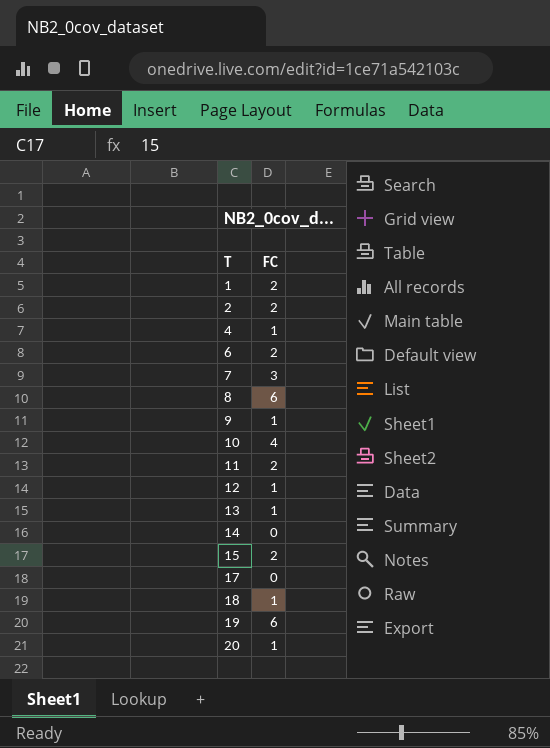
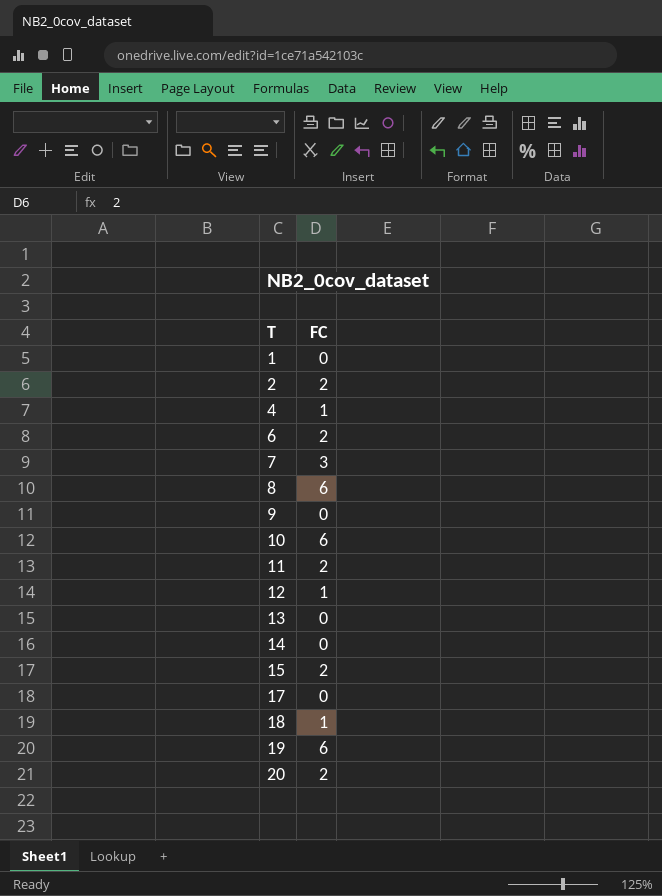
1 | FC: 2 -> 0
9 | FC: 1 -> 0
10 | FC: 4 -> 6
13 | FC: 1 -> 0
20 | FC: 1 -> 2

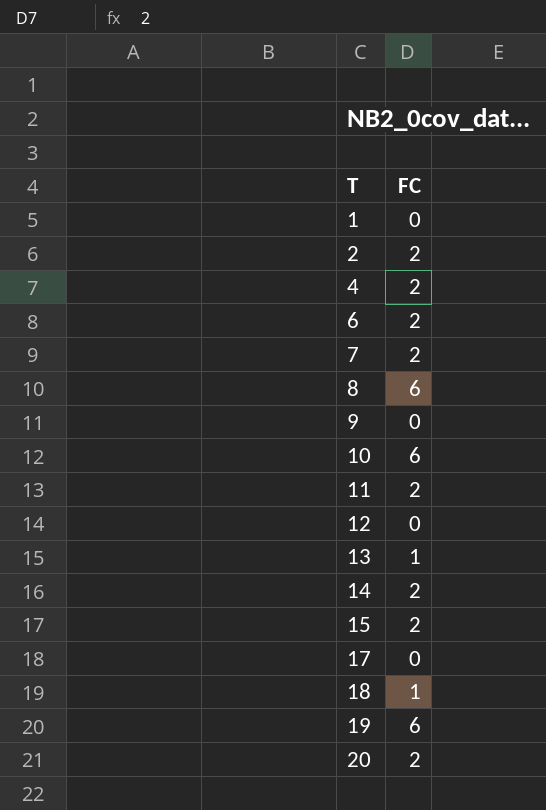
4 | FC: 1 -> 2
7 | FC: 3 -> 2
12 | FC: 1 -> 0
13 | FC: 0 -> 1
14 | FC: 0 -> 2

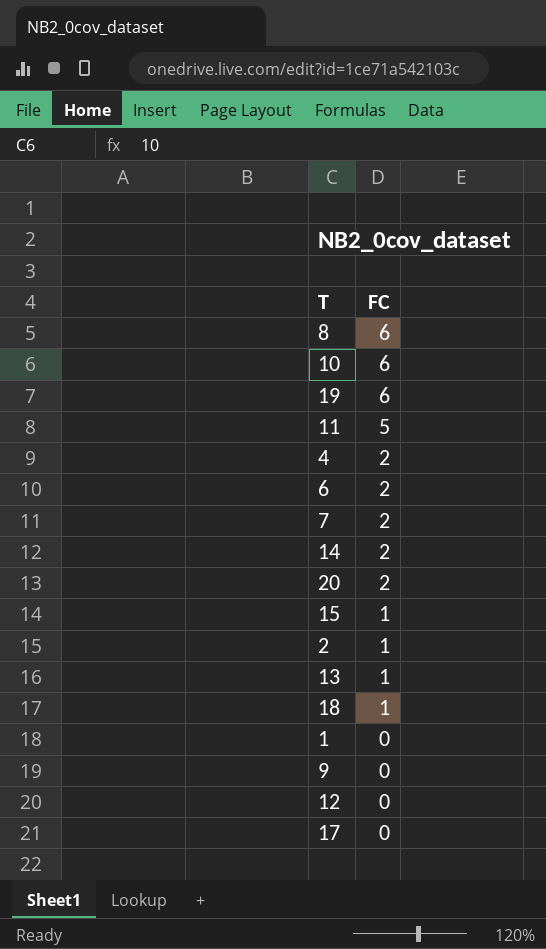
row order: T ascending -> FC descending
11 | FC: 2 -> 5
15 | FC: 2 -> 1
2 | FC: 2 -> 1

